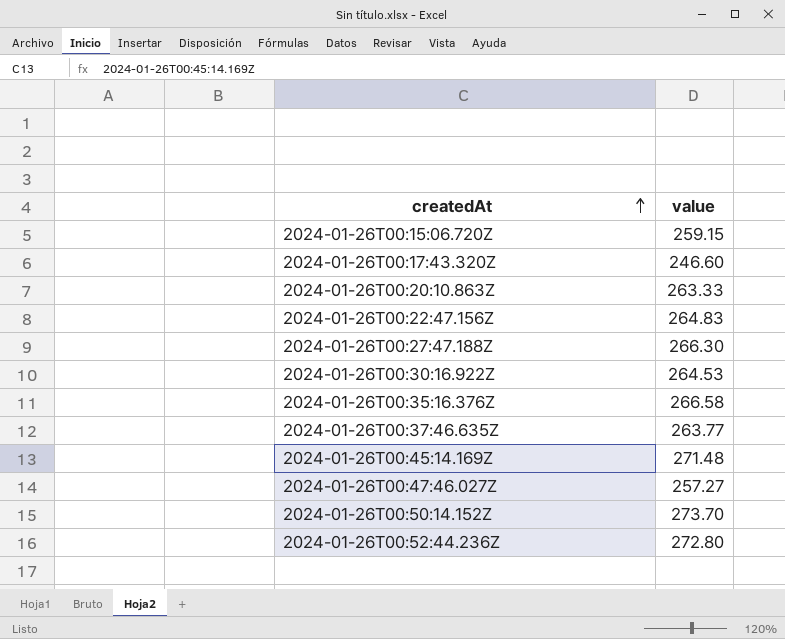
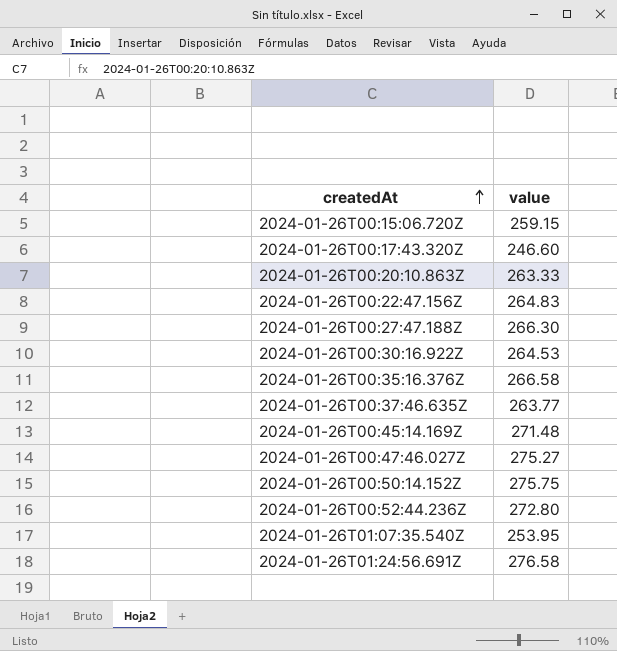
2024-01-26T00:47:46.027Z | value: 257.27 -> 275.27
2024-01-26T00:50:14.152Z | value: 273.70 -> 275.75
row 2024-01-26T01:07:35.540Z: none -> 253.95
row 2024-01-26T01:24:56.691Z: none -> 276.58

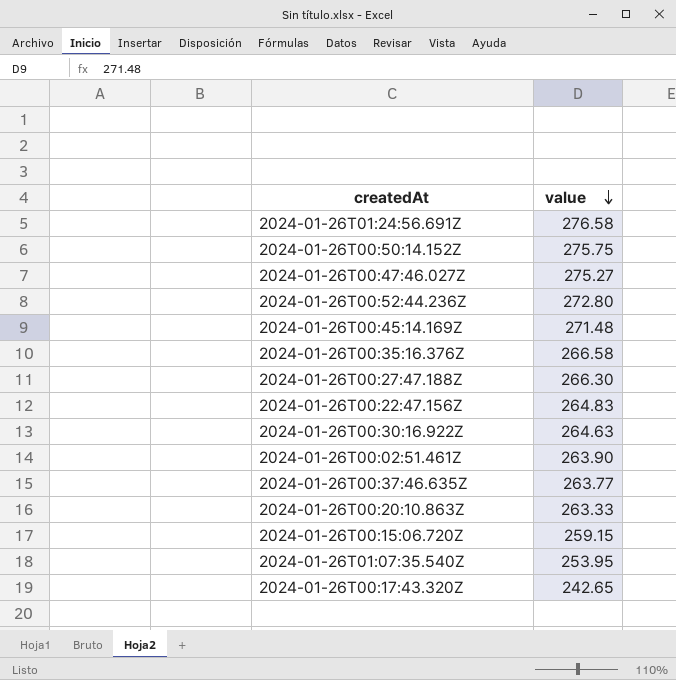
row order: createdAt ascending -> value descending
2024-01-26T00:30:16.922Z | value: 264.53 -> 264.63
row 2024-01-26T00:02:51.461Z: none -> 263.90
2024-01-26T00:17:43.320Z | value: 246.60 -> 242.65

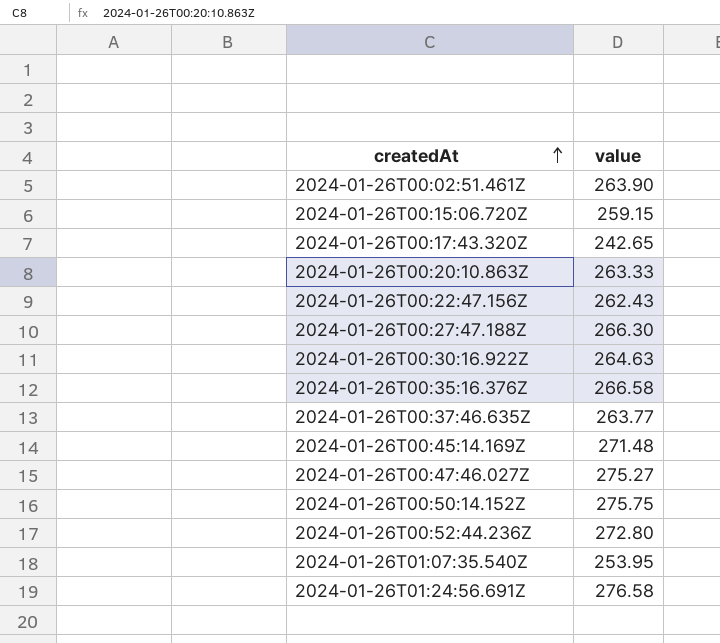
row order: value descending -> createdAt ascending
2024-01-26T00:22:47.156Z | value: 264.83 -> 262.43

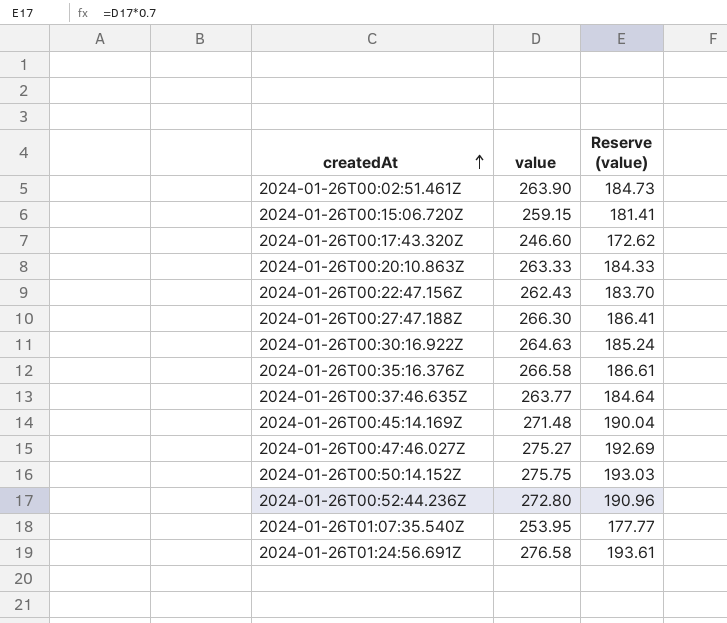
column Reserve (value) | formula: none -> [value] * 0.7
2024-01-26T00:17:43.320Z | value: 242.65 -> 246.60

